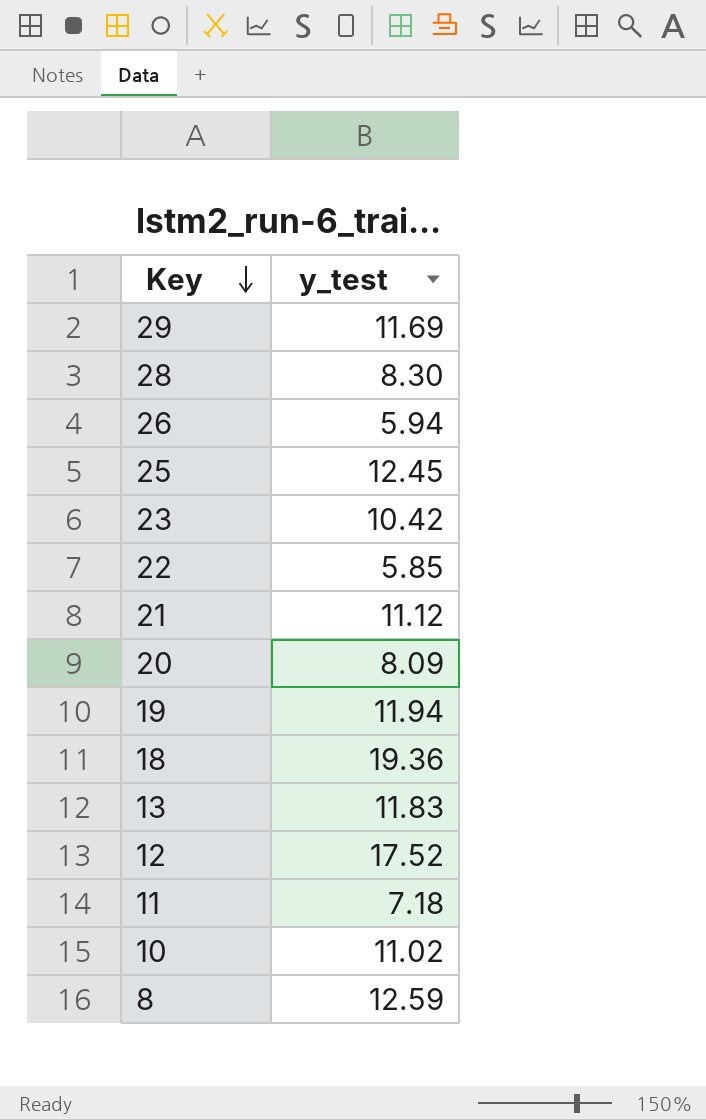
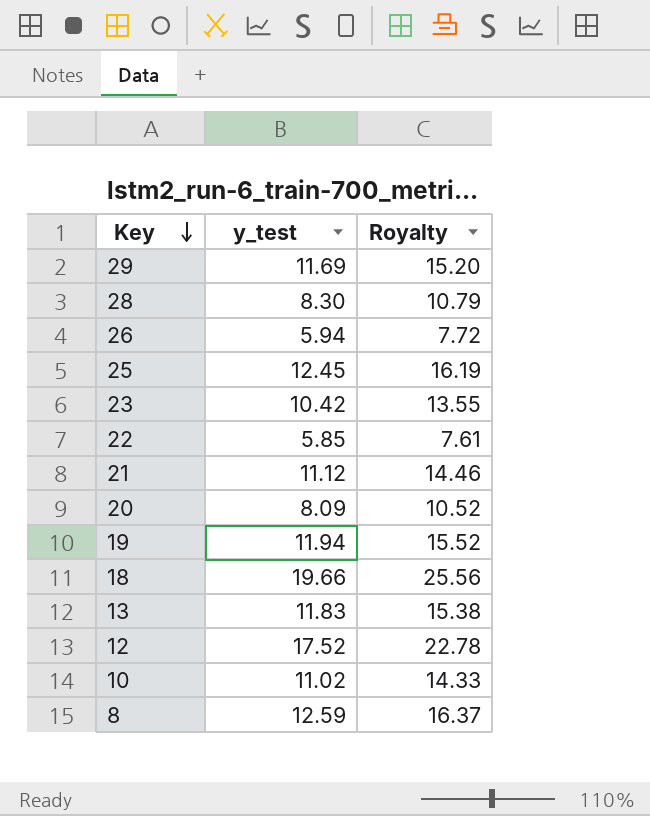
column Royalty | formula: none -> [y_test] * 1.3
row 11: 7.18 -> none
18 | y_test: 19.36 -> 19.66

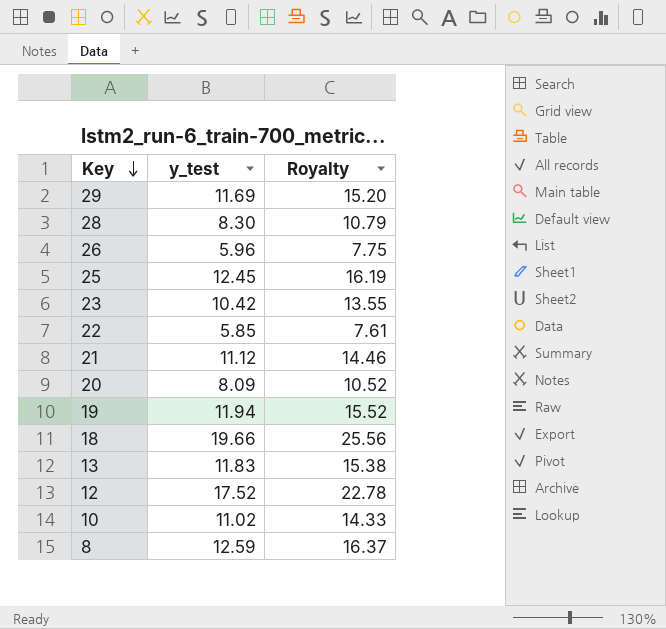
26 | y_test: 5.94 -> 5.96
26 | Royalty: 7.72 -> 7.75

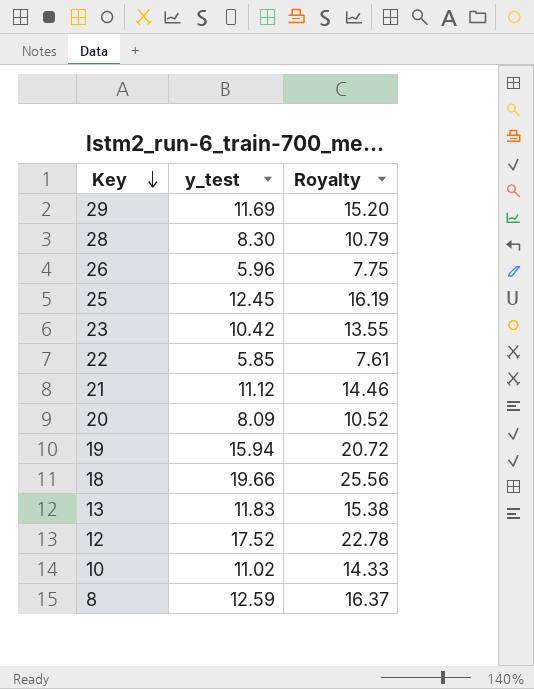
19 | y_test: 11.94 -> 15.94
19 | Royalty: 15.52 -> 20.72

